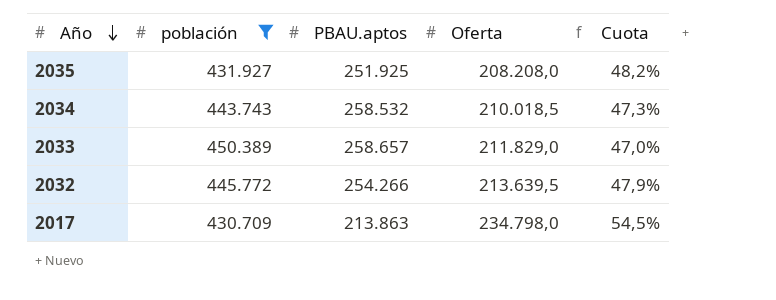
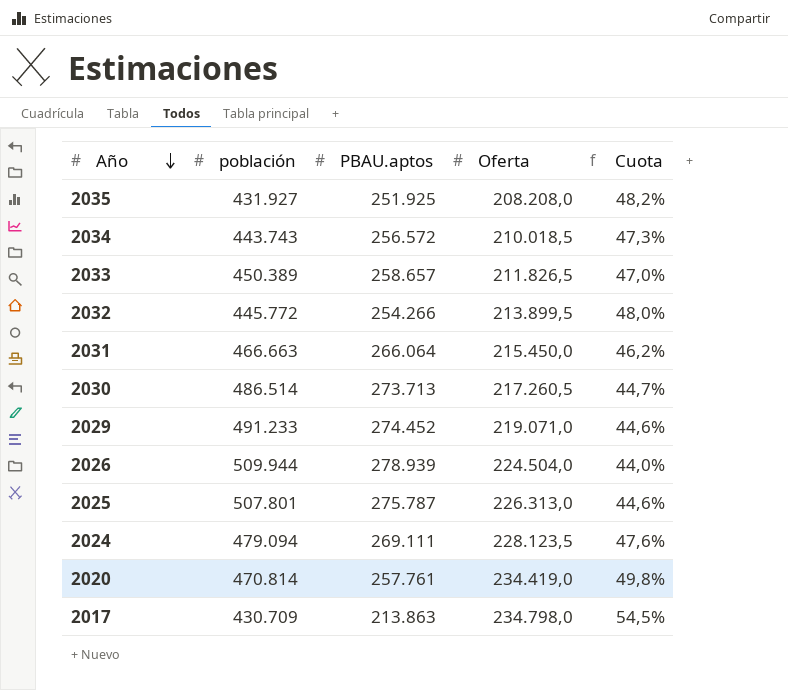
filter: población <= 450.389 -> none
2034 | PBAU.aptos: 258.532 -> 256.572
2033 | Oferta: 211.829,0 -> 211.826,5
2032 | Oferta: 213.639,5 -> 213.899,5
2032 | Cuota: 47,9% -> 48,0%

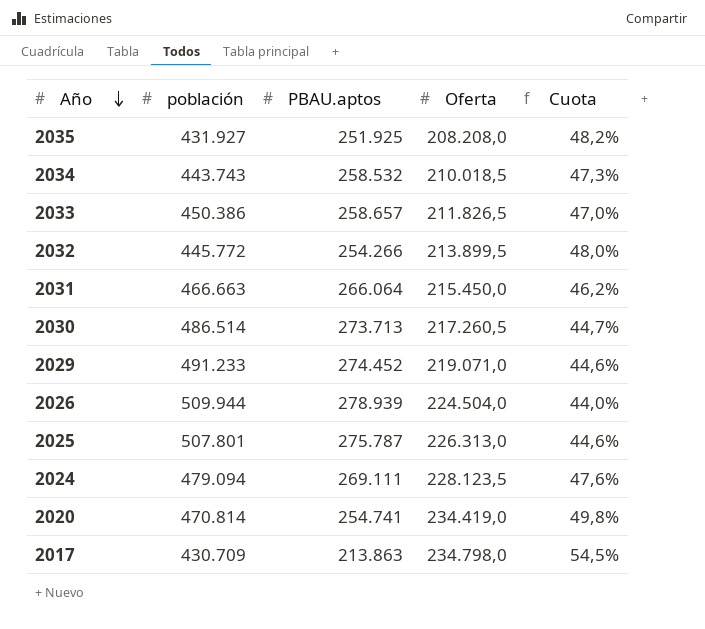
2034 | PBAU.aptos: 256.572 -> 258.532
2033 | población: 450.389 -> 450.386
2020 | PBAU.aptos: 257.761 -> 254.741

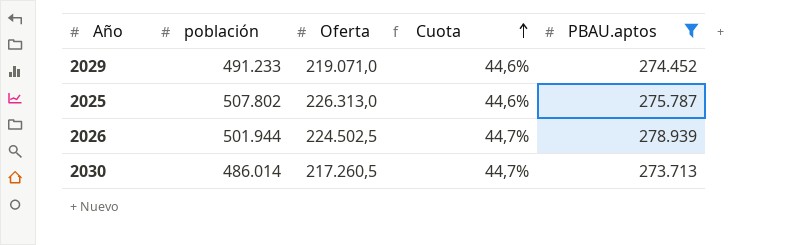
filter: none -> PBAU.aptos >= 273.713
row order: Año descending -> Cuota ascending
column PBAU.aptos | position: 3 -> 5
2025 | población: 507.801 -> 507.802
2026 | población: 509.944 -> 501.944
2026 | Oferta: 224.504,0 -> 224.502,5
2026 | Cuota: 44,0% -> 44,7%
2030 | población: 486.514 -> 486.014

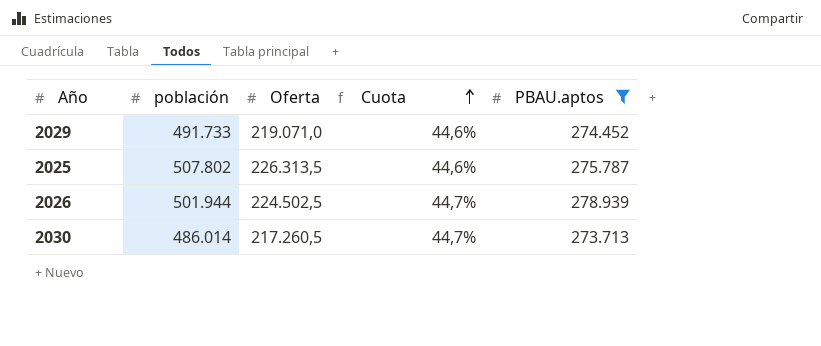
2029 | población: 491.233 -> 491.733
2025 | Oferta: 226.313,0 -> 226.313,5

